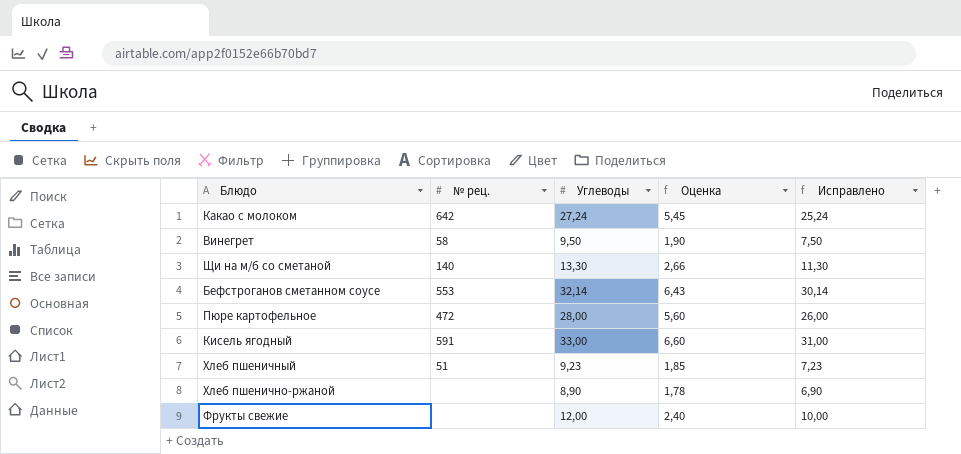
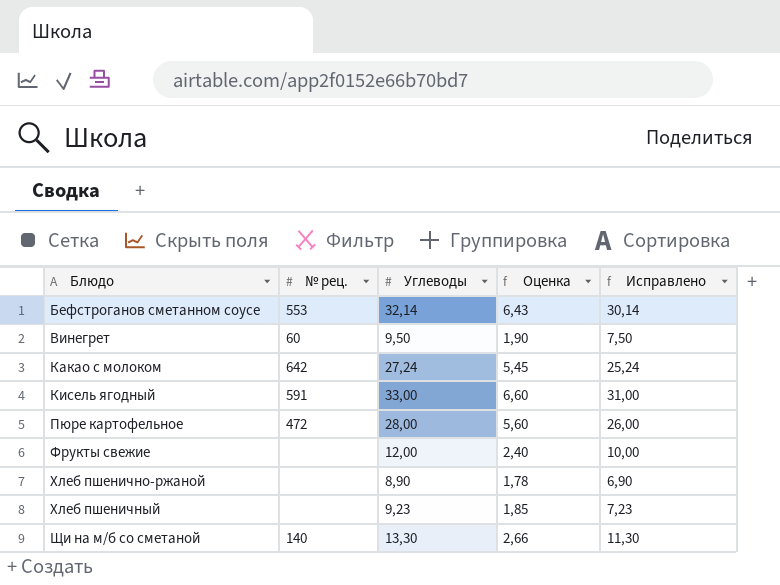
row order: none -> Блюдо ascending
Винегрет | № рец.: 58 -> 60
Хлеб пшеничный | № рец.: 51 -> none

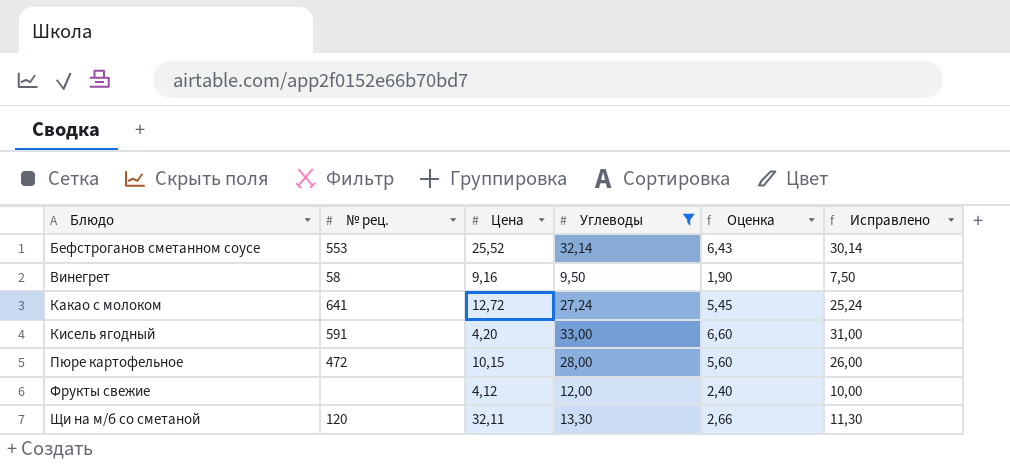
filter: none -> Углеводы >= 9,50
column Цена | position: none -> 3
Винегрет | № рец.: 60 -> 58
Какао с молоком | № рец.: 642 -> 641
Щи на м/б со сметаной | № рец.: 140 -> 120

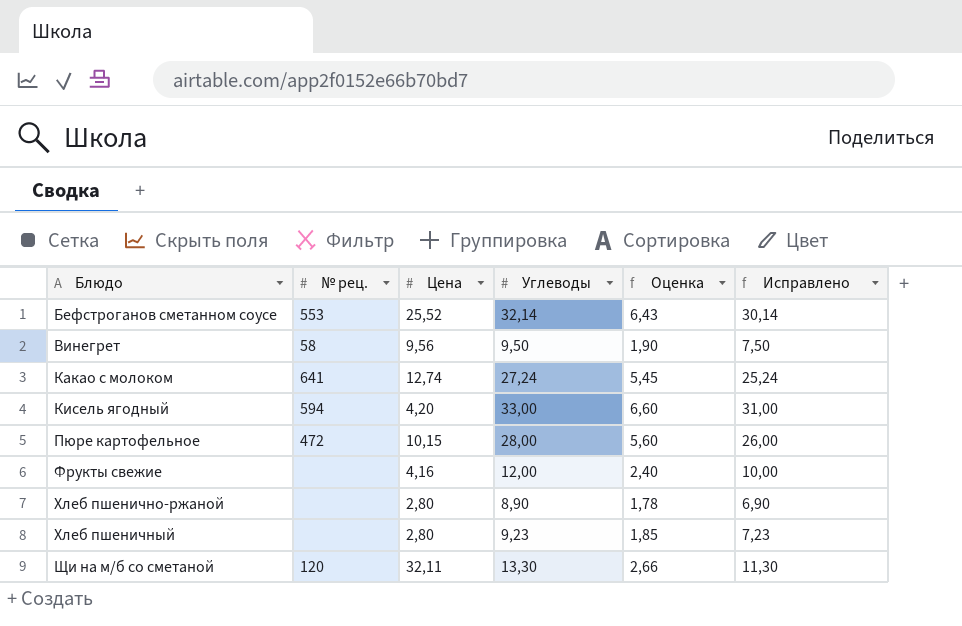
filter: Углеводы >= 9,50 -> none
Винегрет | Цена: 9,16 -> 9,56
Какао с молоком | Цена: 12,72 -> 12,74
Кисель ягодный | № рец.: 591 -> 594
Фрукты свежие | Цена: 4,12 -> 4,16

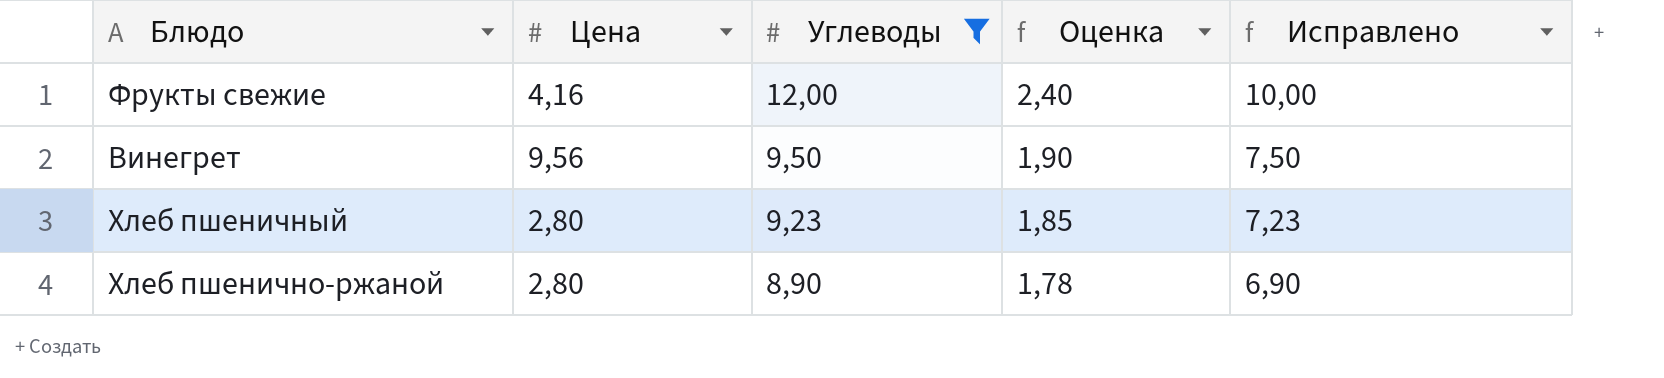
filter: none -> Углеводы <= 12,00
row order: Блюдо ascending -> Углеводы descending
column № рец. | position: 2 -> none

